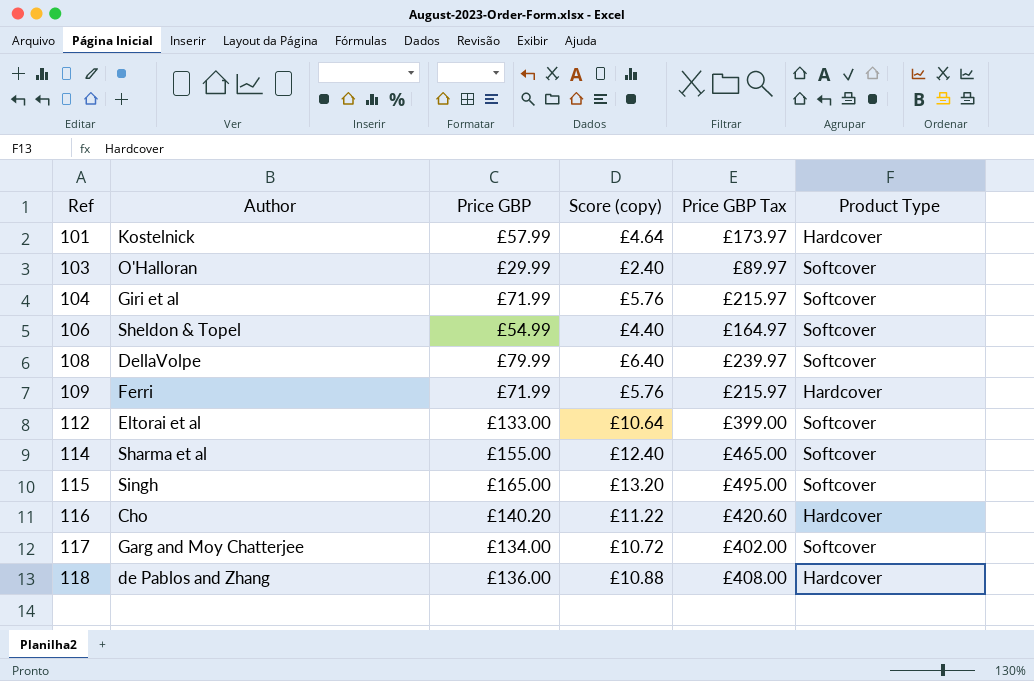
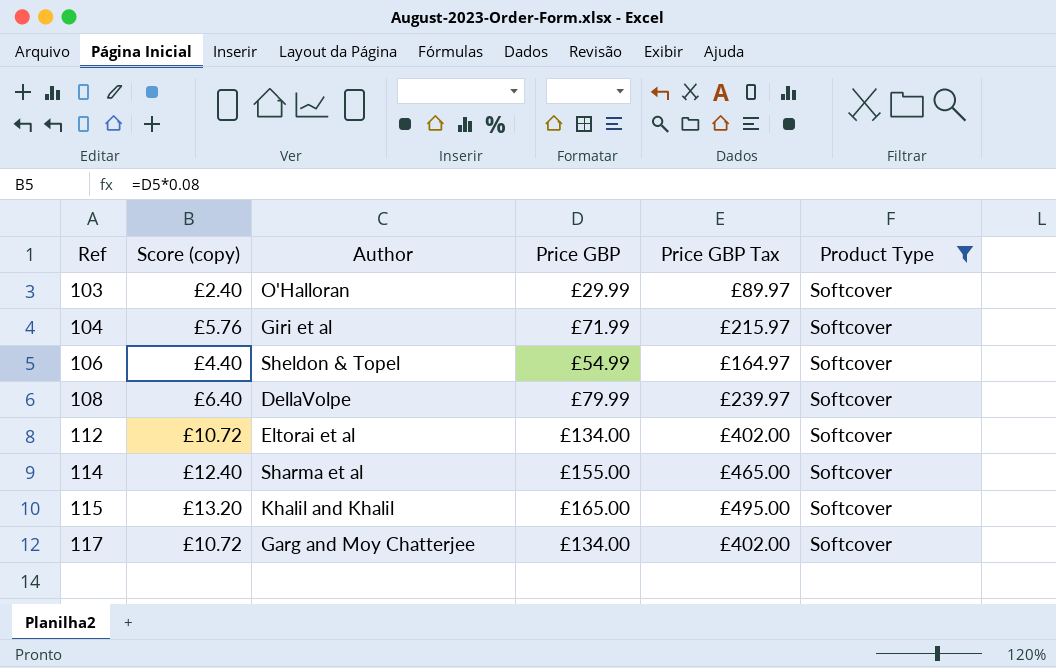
filter: none -> Product Type = Softcover
column Score (copy) | position: 4 -> 2
112 | Score (copy): £10.64 -> £10.72
112 | Price GBP: £133.00 -> £134.00
112 | Price GBP Tax: £399.00 -> £402.00
115 | Author: Singh -> Khalil and Khalil

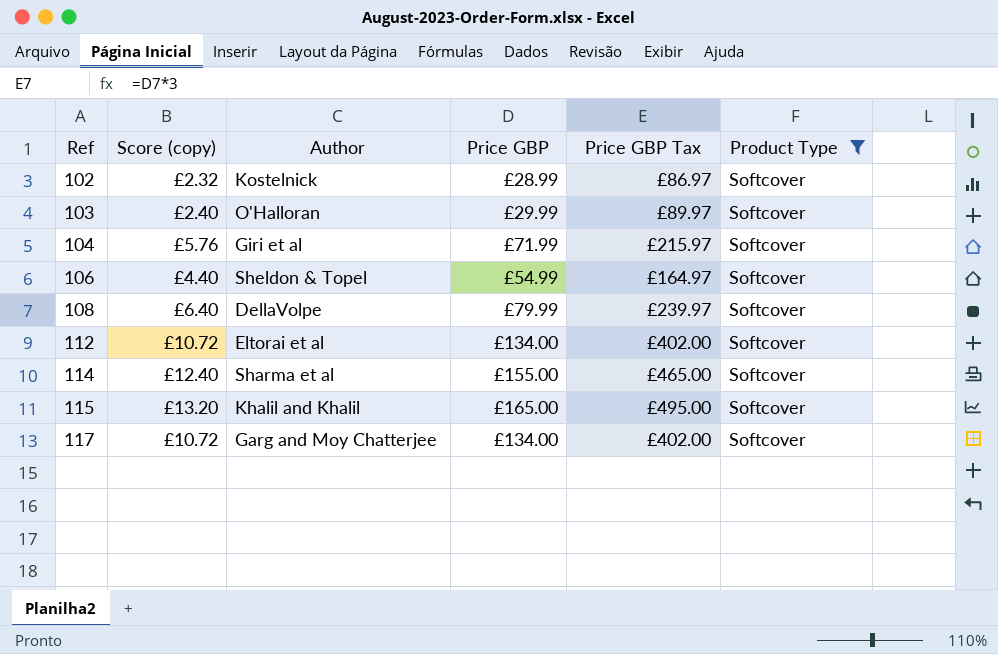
row 102: none -> £2.32 | Kostelnick | £28.99 | £86.97 | Softcover

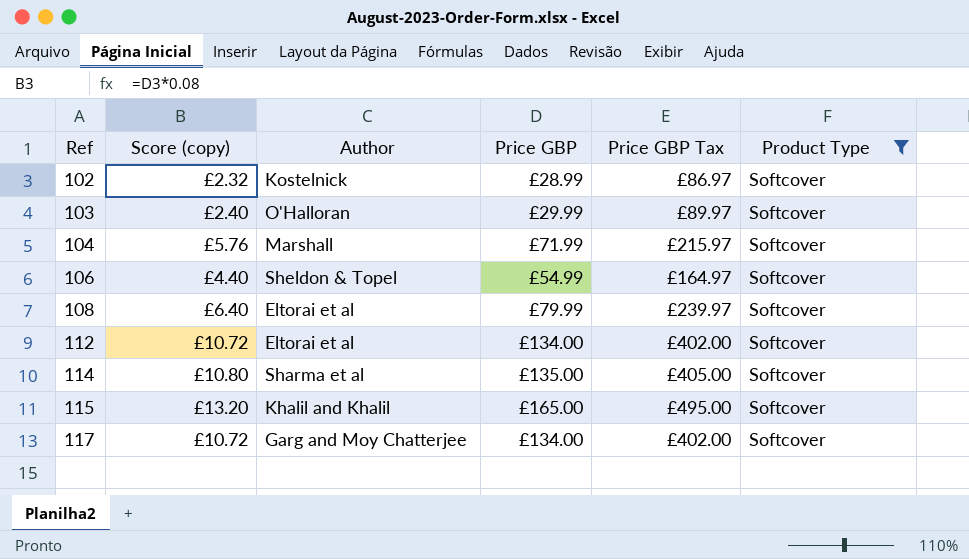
104 | Author: Giri et al -> Marshall
108 | Author: DellaVolpe -> Eltorai et al
114 | Score (copy): £12.40 -> £10.80
114 | Price GBP: £155.00 -> £135.00
114 | Price GBP Tax: £465.00 -> £405.00

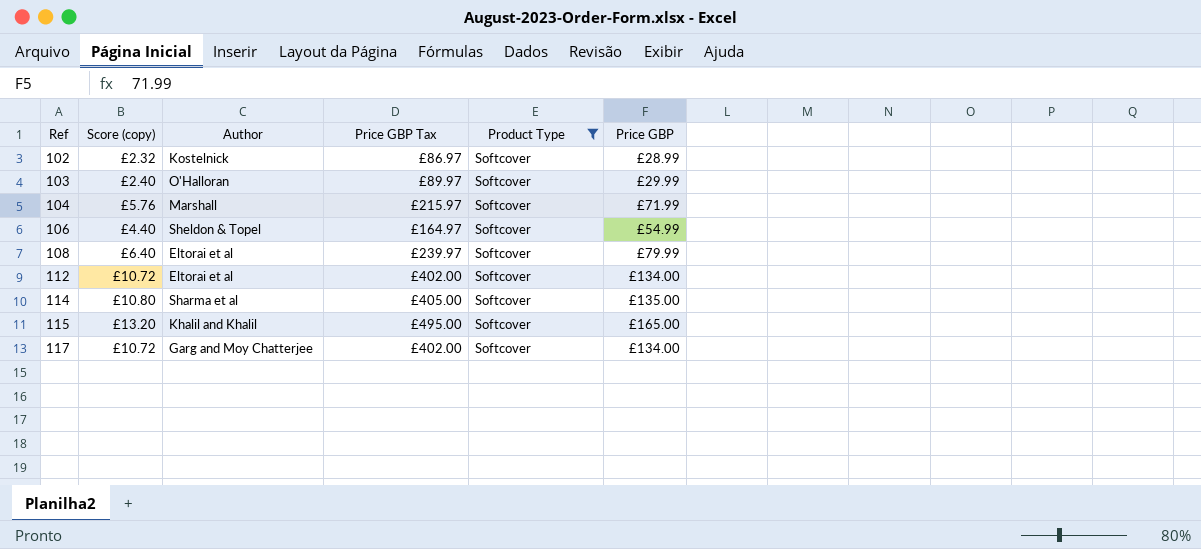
column Price GBP | position: 4 -> 6

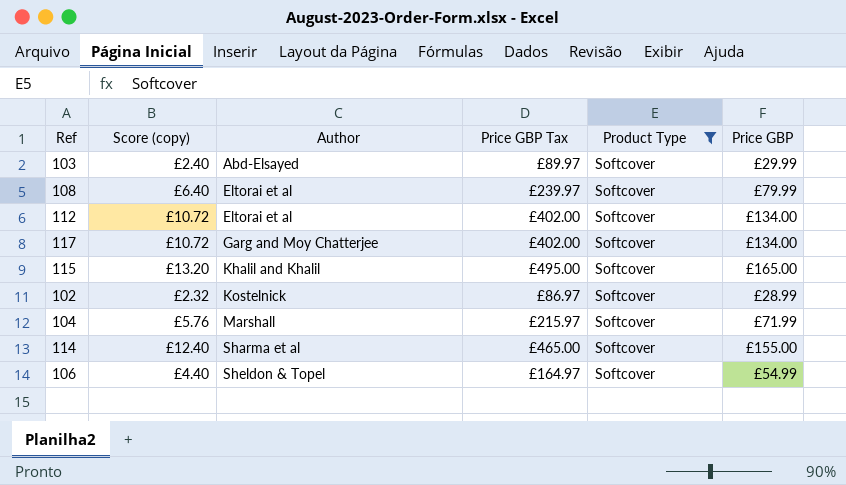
row order: Ref ascending -> Author ascending
103 | Author: O'Halloran -> Abd-Elsayed
114 | Score (copy): £10.80 -> £12.40
114 | Price GBP Tax: £405.00 -> £465.00
114 | Price GBP: £135.00 -> £155.00

